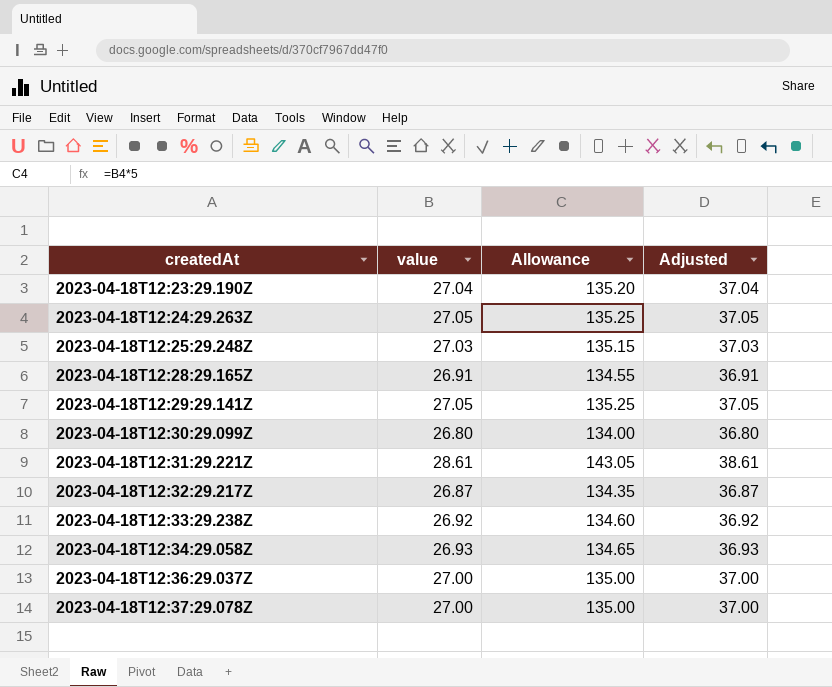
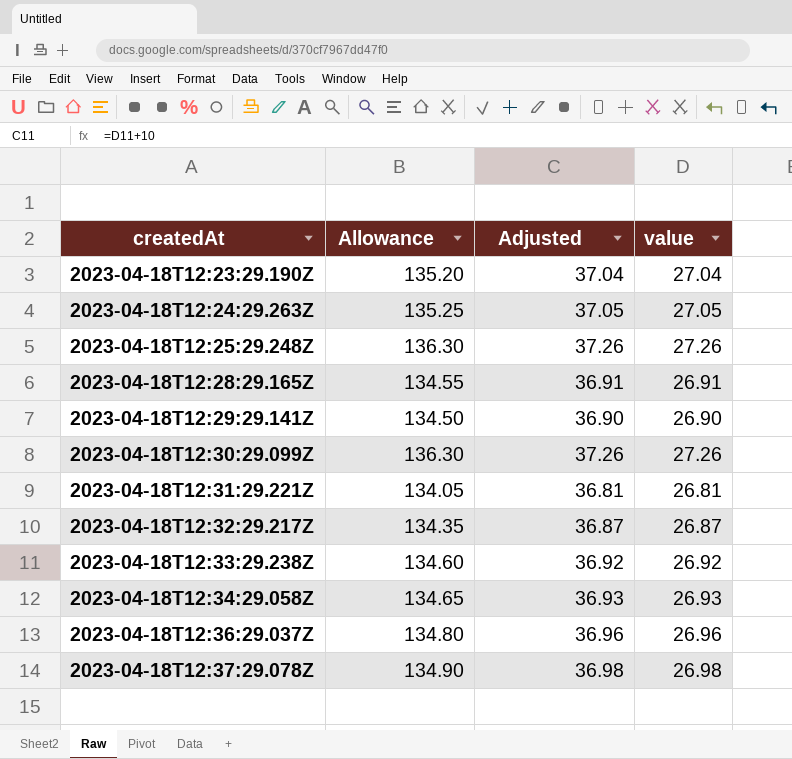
column value | position: 2 -> 4
2023-04-18T12:25:29.248Z | Allowance: 135.15 -> 136.30
2023-04-18T12:25:29.248Z | Adjusted: 37.03 -> 37.26
2023-04-18T12:25:29.248Z | value: 27.03 -> 27.26
2023-04-18T12:29:29.141Z | Allowance: 135.25 -> 134.50
2023-04-18T12:29:29.141Z | Adjusted: 37.05 -> 36.90
2023-04-18T12:29:29.141Z | value: 27.05 -> 26.90
2023-04-18T12:30:29.099Z | Allowance: 134.00 -> 136.30
2023-04-18T12:30:29.099Z | Adjusted: 36.80 -> 37.26
2023-04-18T12:30:29.099Z | value: 26.80 -> 27.26
2023-04-18T12:31:29.221Z | Allowance: 143.05 -> 134.05
2023-04-18T12:31:29.221Z | Adjusted: 38.61 -> 36.81
2023-04-18T12:31:29.221Z | value: 28.61 -> 26.81
2023-04-18T12:36:29.037Z | Allowance: 135.00 -> 134.80
2023-04-18T12:36:29.037Z | Adjusted: 37.00 -> 36.96
2023-04-18T12:36:29.037Z | value: 27.00 -> 26.96
2023-04-18T12:37:29.078Z | Allowance: 135.00 -> 134.90
2023-04-18T12:37:29.078Z | Adjusted: 37.00 -> 36.98
2023-04-18T12:37:29.078Z | value: 27.00 -> 26.98

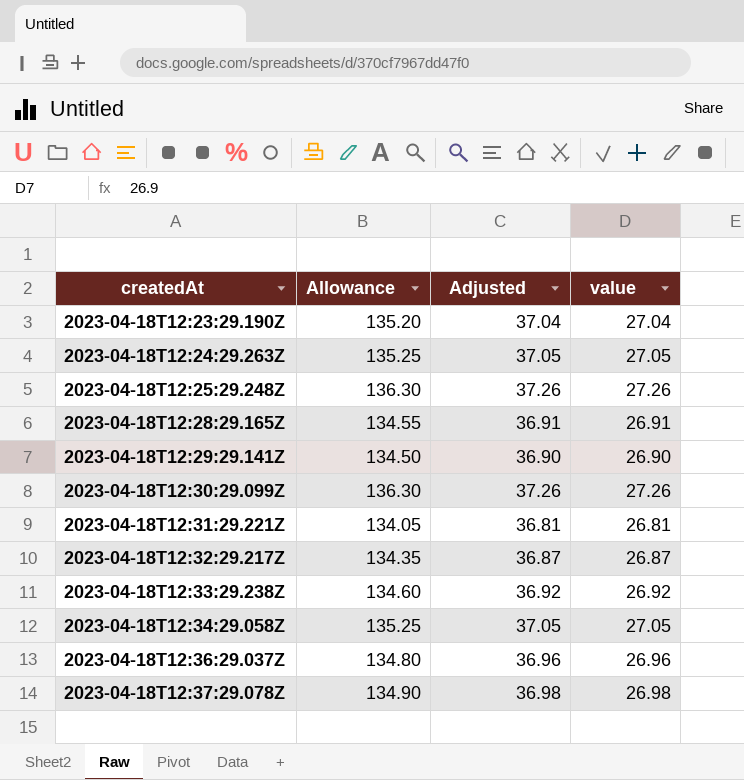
2023-04-18T12:34:29.058Z | Allowance: 134.65 -> 135.25
2023-04-18T12:34:29.058Z | Adjusted: 36.93 -> 37.05
2023-04-18T12:34:29.058Z | value: 26.93 -> 27.05

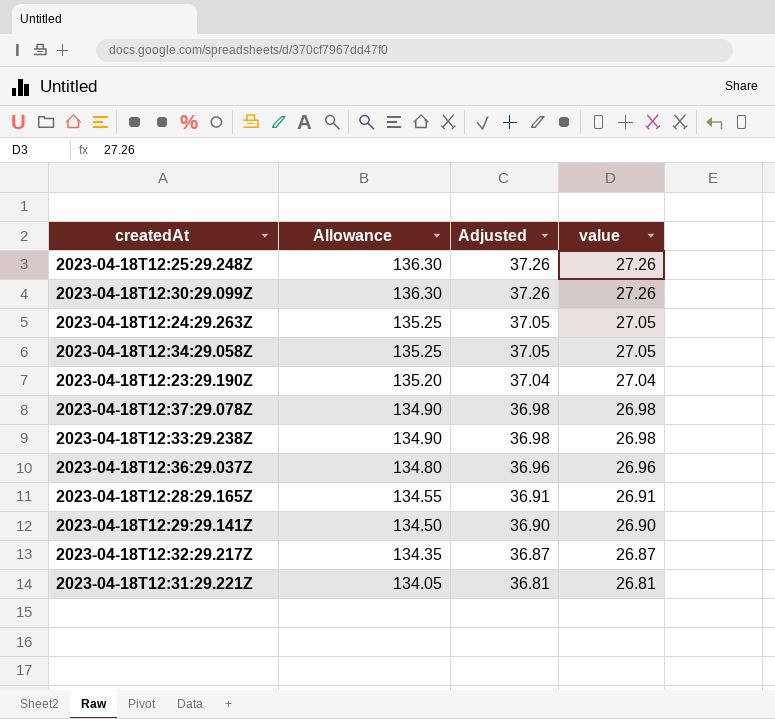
row order: createdAt ascending -> Allowance descending
2023-04-18T12:33:29.238Z | Allowance: 134.60 -> 134.90
2023-04-18T12:33:29.238Z | Adjusted: 36.92 -> 36.98
2023-04-18T12:33:29.238Z | value: 26.92 -> 26.98

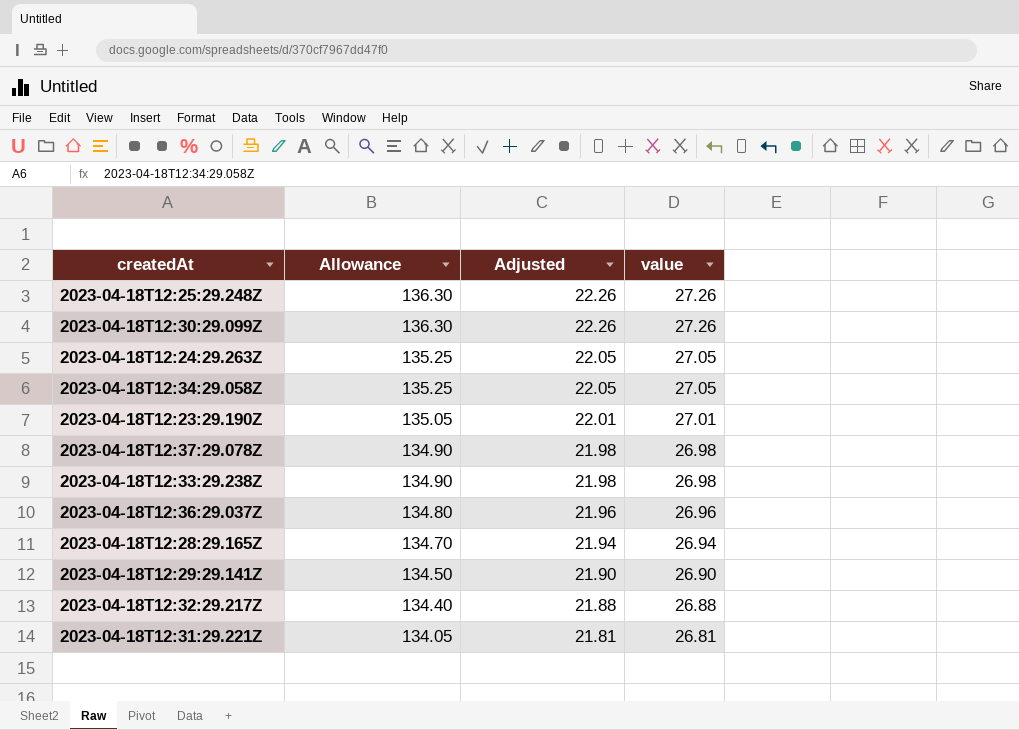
column Adjusted | formula: [value] + 10 -> [value] - 5
2023-04-18T12:23:29.190Z | Allowance: 135.20 -> 135.05
2023-04-18T12:23:29.190Z | value: 27.04 -> 27.01
2023-04-18T12:28:29.165Z | Allowance: 134.55 -> 134.70
2023-04-18T12:28:29.165Z | value: 26.91 -> 26.94
2023-04-18T12:32:29.217Z | Allowance: 134.35 -> 134.40
2023-04-18T12:32:29.217Z | value: 26.87 -> 26.88

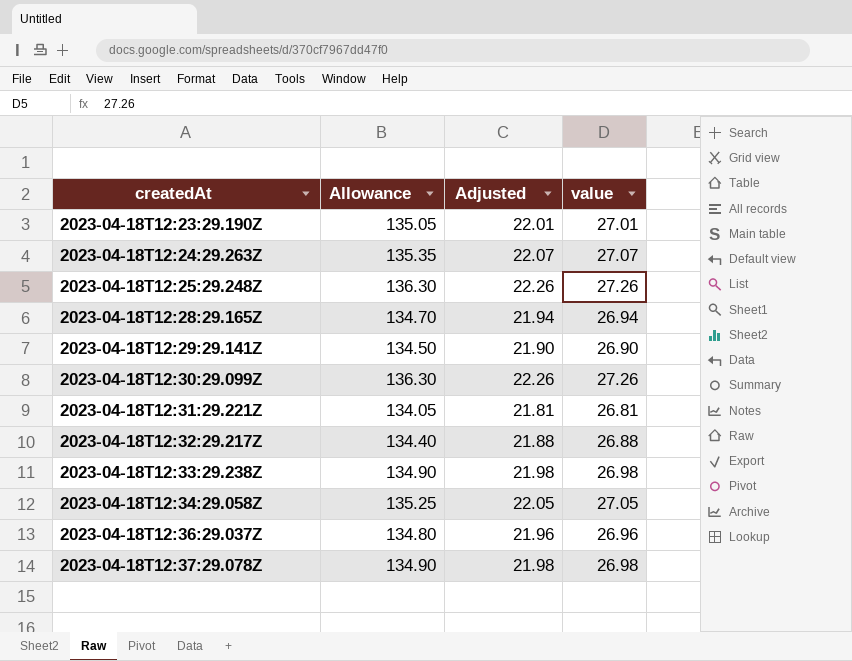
row order: Allowance descending -> createdAt ascending
2023-04-18T12:24:29.263Z | Allowance: 135.25 -> 135.35
2023-04-18T12:24:29.263Z | Adjusted: 22.05 -> 22.07
2023-04-18T12:24:29.263Z | value: 27.05 -> 27.07

